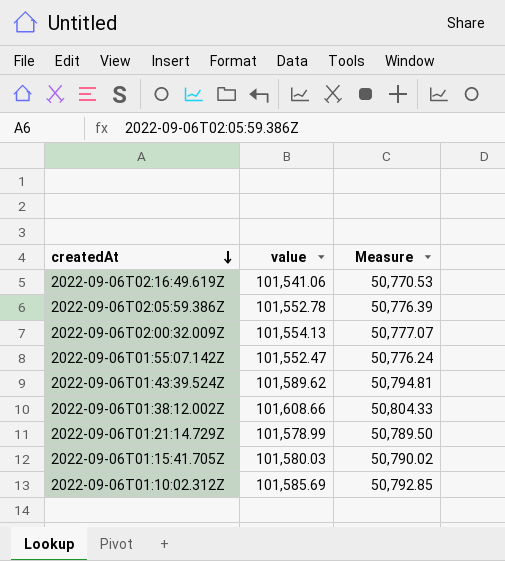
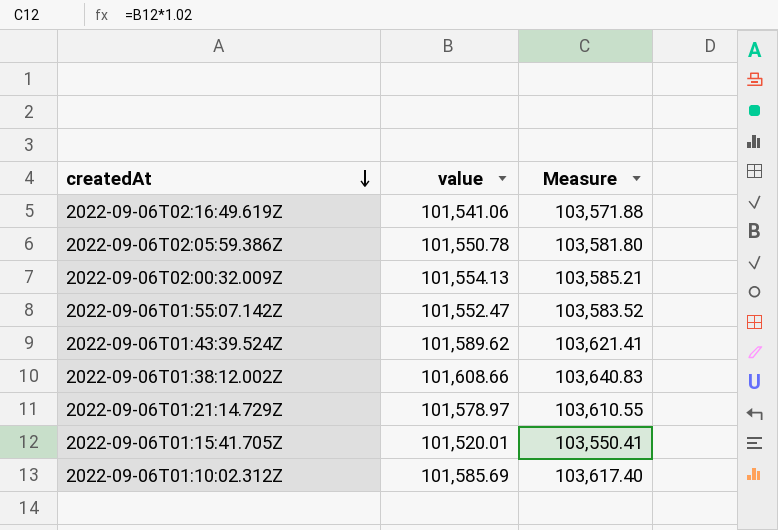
column Measure | formula: [value] * 0.5 -> [value] * 1.02
2022-09-06T02:05:59.386Z | value: 101,552.78 -> 101,550.78
2022-09-06T01:21:14.729Z | value: 101,578.99 -> 101,578.97
2022-09-06T01:15:41.705Z | value: 101,580.03 -> 101,520.01

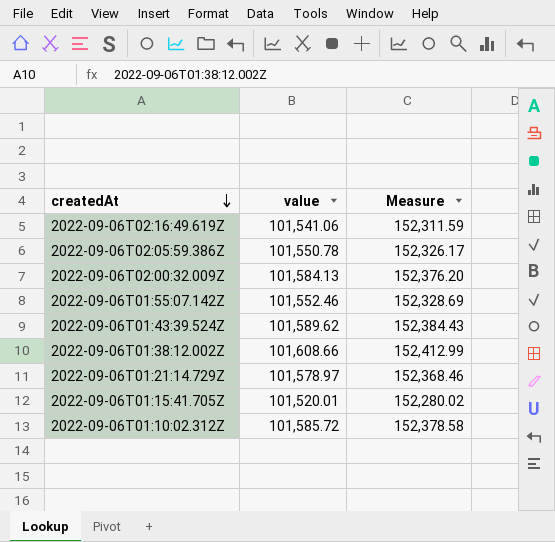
column Measure | formula: [value] * 1.02 -> [value] * 1.5
2022-09-06T02:00:32.009Z | value: 101,554.13 -> 101,584.13
2022-09-06T01:55:07.142Z | value: 101,552.47 -> 101,552.46
2022-09-06T01:10:02.312Z | value: 101,585.69 -> 101,585.72

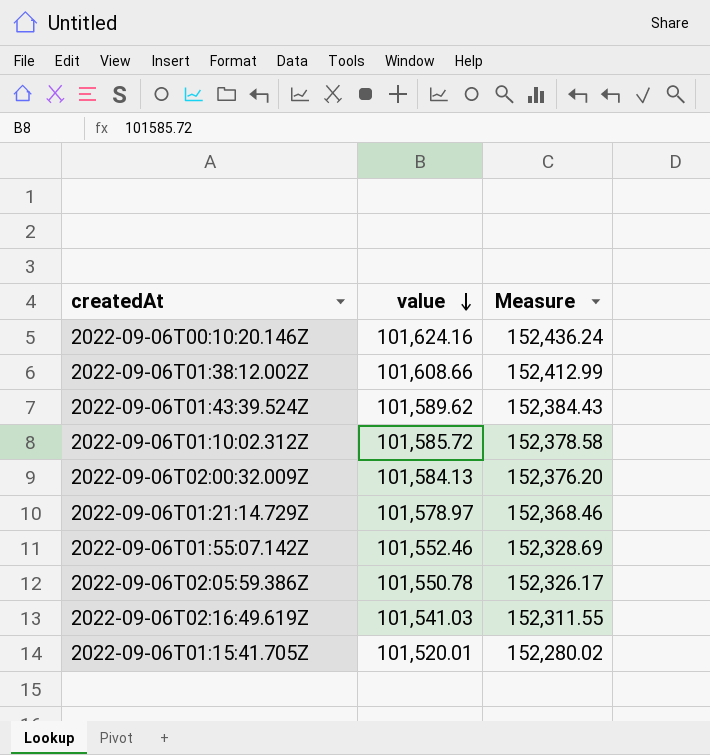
row order: createdAt descending -> value descending
row 2022-09-06T00:10:20.146Z: none -> 101,624.16 | 152,436.24
2022-09-06T02:16:49.619Z | value: 101,541.06 -> 101,541.03
2022-09-06T02:16:49.619Z | Measure: 152,311.59 -> 152,311.55

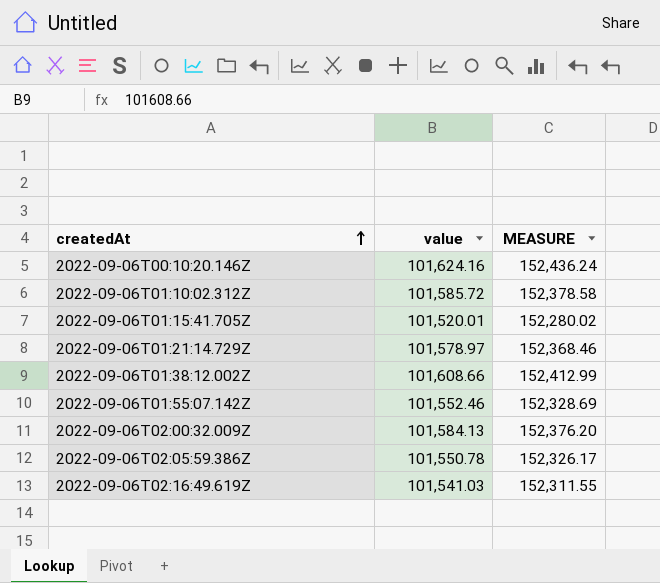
row order: value descending -> createdAt ascending
column name: Measure -> MEASURE
row 2022-09-06T01:43:39.524Z: 101,589.62 | 152,384.43 -> none

